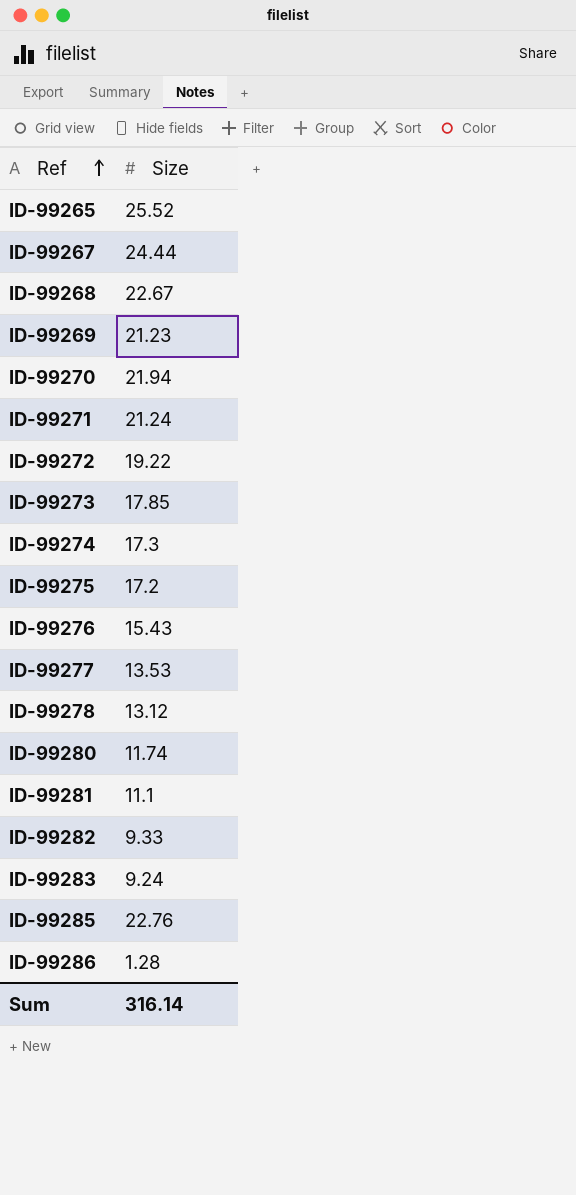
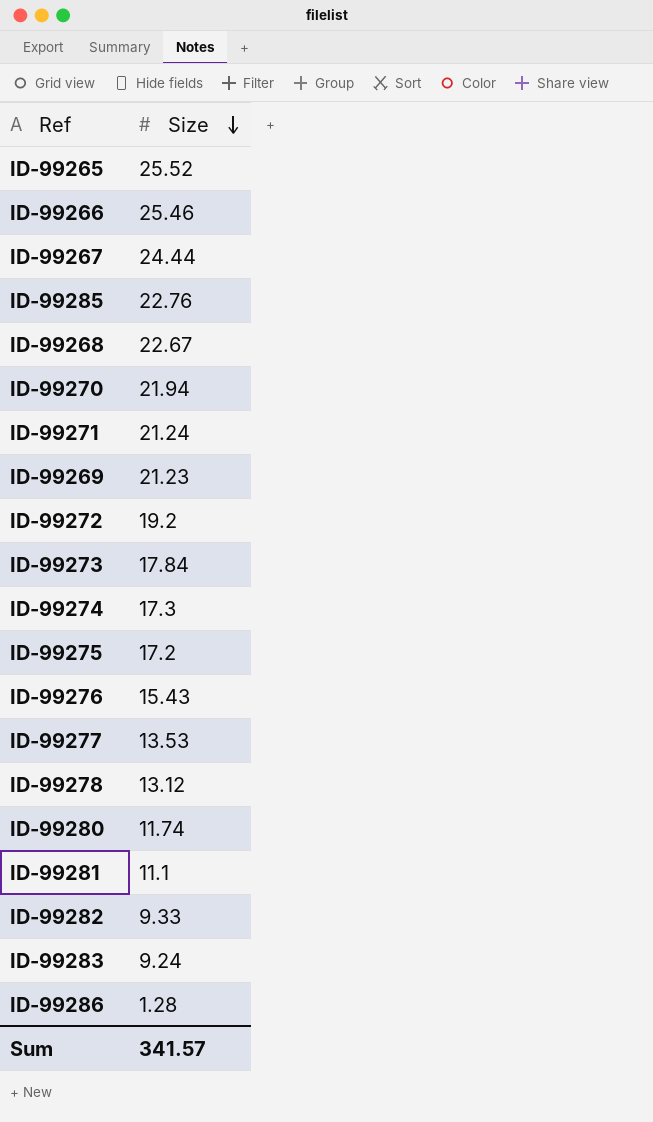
row order: Ref ascending -> Size descending
row ID-99266: none -> 25.46
ID-99272 | Size: 19.22 -> 19.2
ID-99273 | Size: 17.85 -> 17.84
Sum | Size: 316.14 -> 341.57

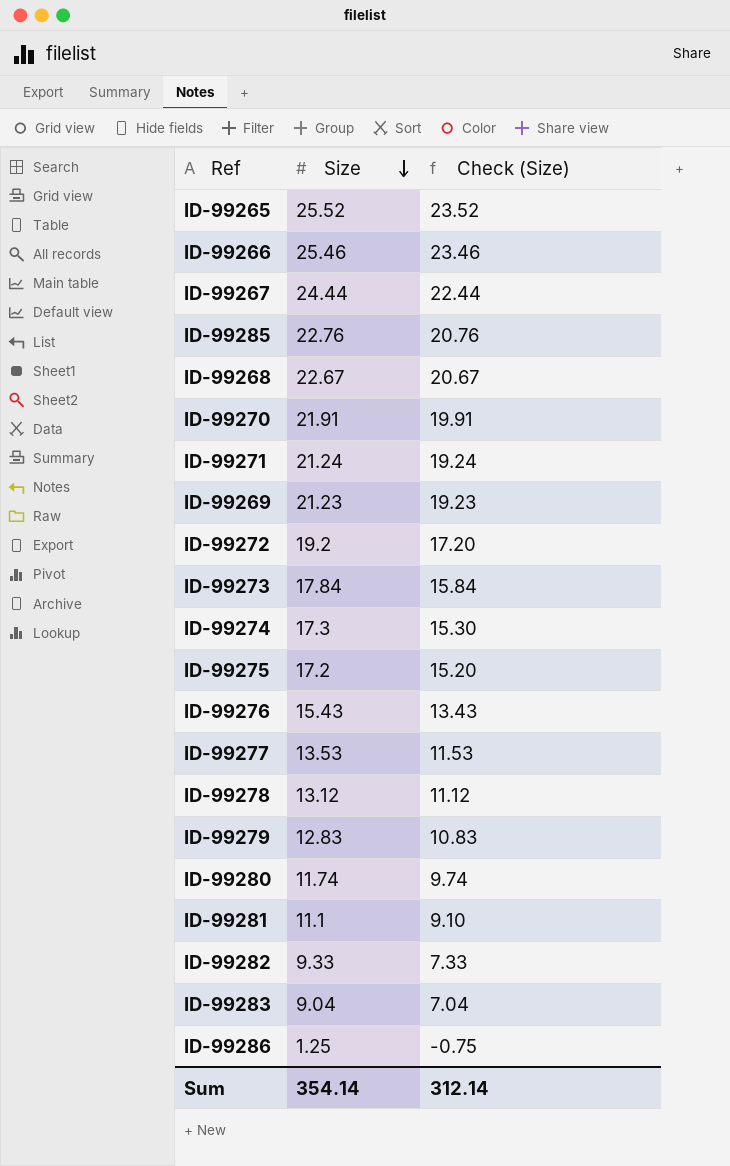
column Check (Size) | formula: none -> [Size] - 2
ID-99270 | Size: 21.94 -> 21.91
row ID-99279: none -> 12.83 | 10.83
ID-99283 | Size: 9.24 -> 9.04
ID-99286 | Size: 1.28 -> 1.25
Sum | Size: 341.57 -> 354.14

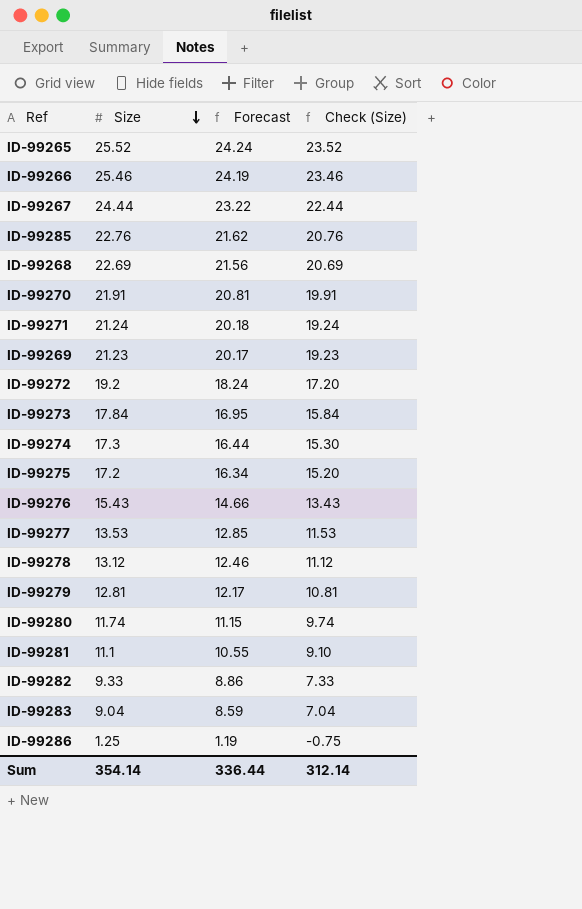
column Forecast | formula: none -> [Size] * 0.95
ID-99268 | Size: 22.67 -> 22.69
ID-99268 | Check (Size): 20.67 -> 20.69
ID-99279 | Size: 12.83 -> 12.81
ID-99279 | Check (Size): 10.83 -> 10.81

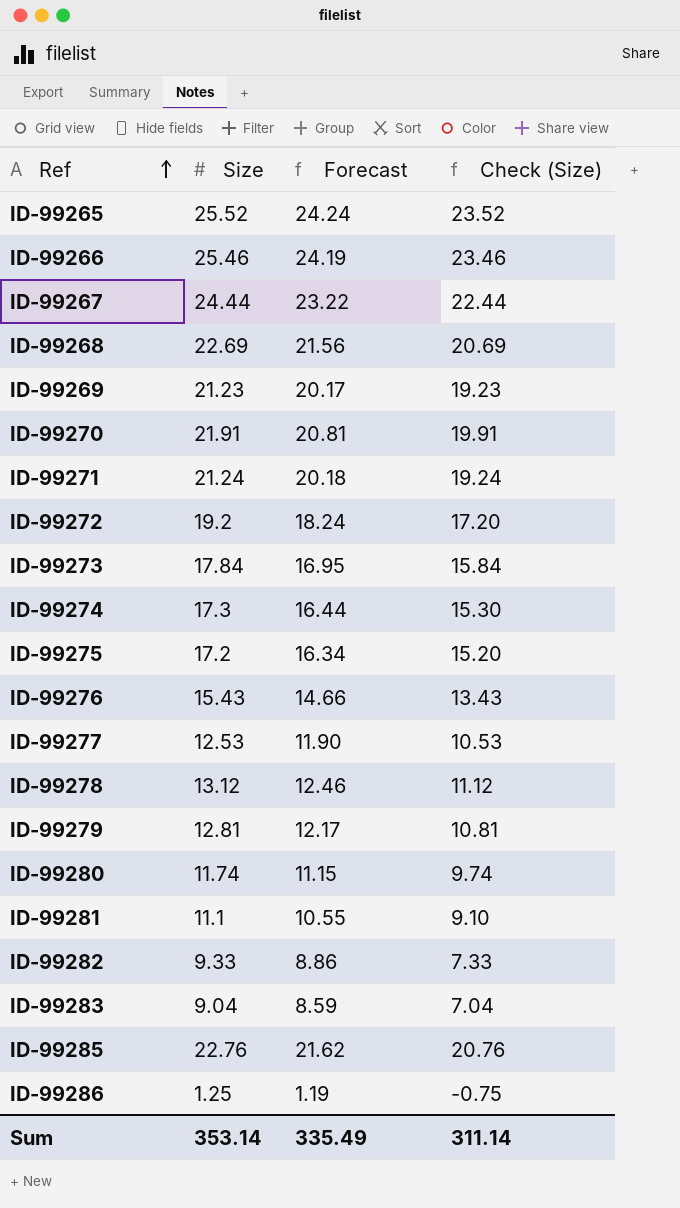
row order: Size descending -> Ref ascending
ID-99277 | Size: 13.53 -> 12.53
ID-99277 | Forecast: 12.85 -> 11.90
ID-99277 | Check (Size): 11.53 -> 10.53
Sum | Size: 354.14 -> 353.14
Sum | Forecast: 336.44 -> 335.49
Sum | Check (Size): 312.14 -> 311.14

